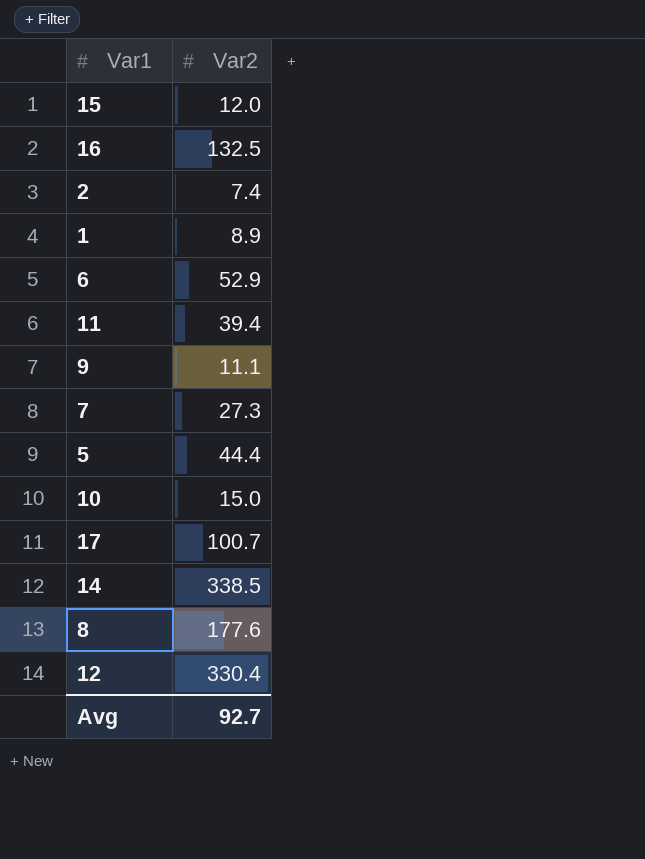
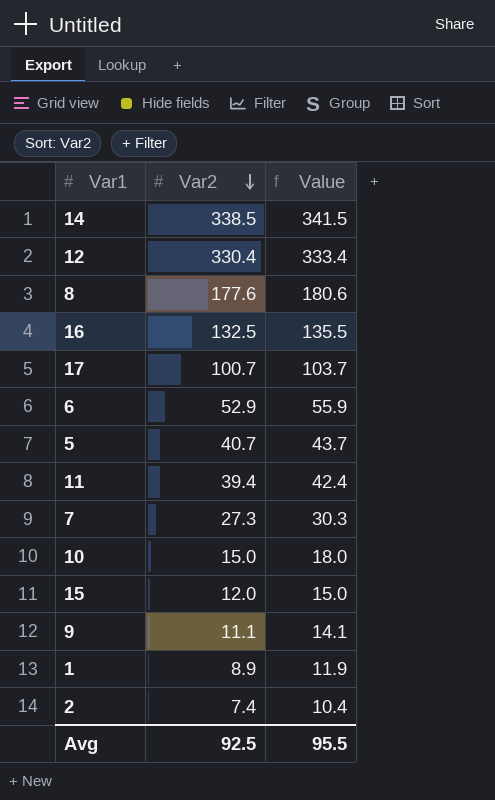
row order: none -> Var2 descending
column Value | formula: none -> [Var2] + 3
5 | Var2: 44.4 -> 40.7
Avg | Var2: 92.7 -> 92.5

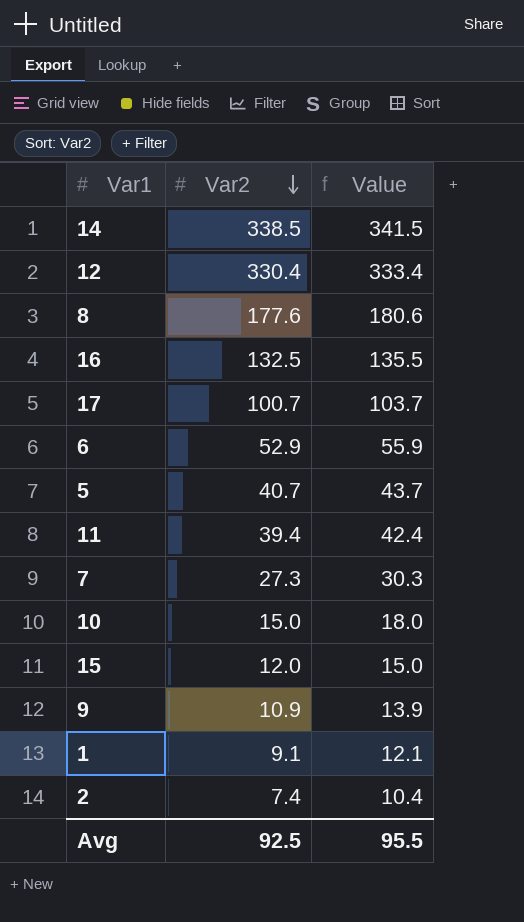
9 | Var2: 11.1 -> 10.9
9 | Value: 14.1 -> 13.9
1 | Var2: 8.9 -> 9.1
1 | Value: 11.9 -> 12.1

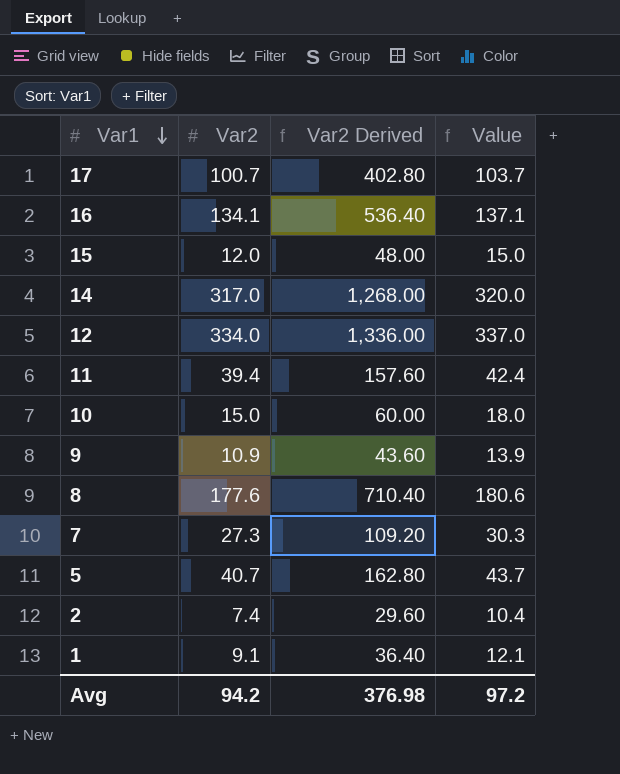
row order: Var2 descending -> Var1 descending
column Var2 Derived | formula: none -> [Var2] * 4
row 6: 52.9 | 55.9 -> none
16 | Var2: 132.5 -> 134.1
16 | Value: 135.5 -> 137.1
14 | Var2: 338.5 -> 317.0
14 | Value: 341.5 -> 320.0
12 | Var2: 330.4 -> 334.0
12 | Value: 333.4 -> 337.0
Avg | Var2: 92.5 -> 94.2
Avg | Value: 95.5 -> 97.2

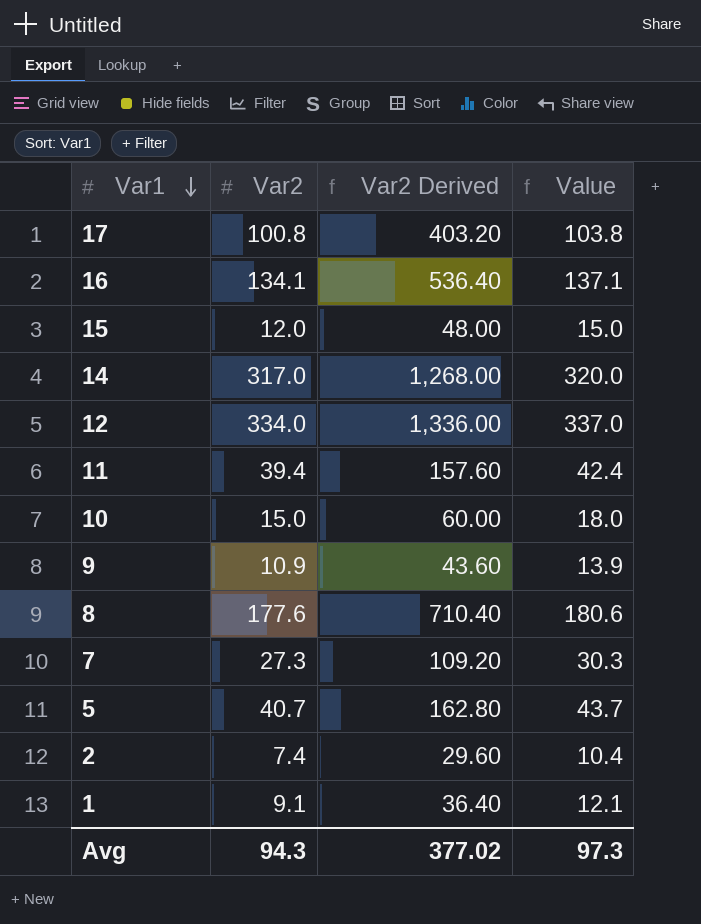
17 | Var2: 100.7 -> 100.8
17 | Var2 Derived: 402.80 -> 403.20
17 | Value: 103.7 -> 103.8
Avg | Var2: 94.2 -> 94.3
Avg | Var2 Derived: 376.98 -> 377.02
Avg | Value: 97.2 -> 97.3

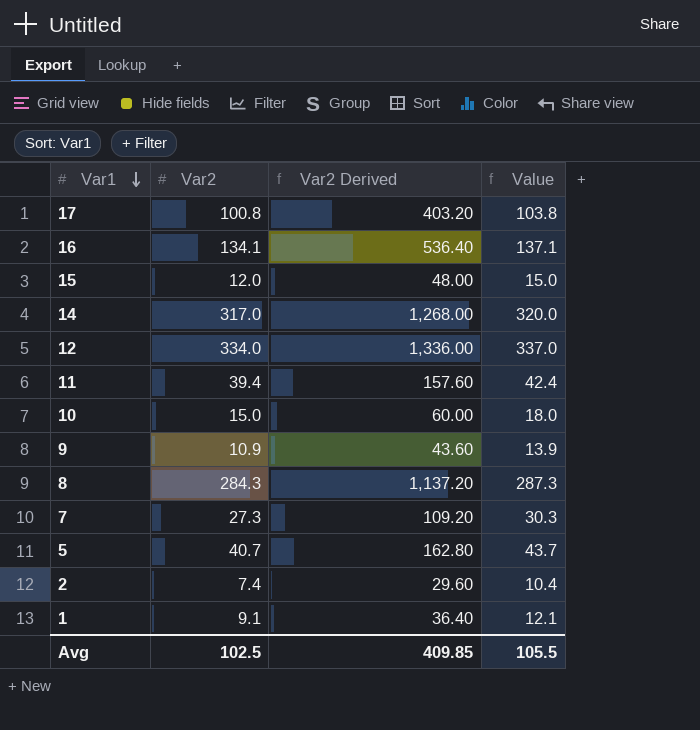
8 | Var2: 177.6 -> 284.3
8 | Var2 Derived: 710.40 -> 1,137.20
8 | Value: 180.6 -> 287.3
Avg | Var2: 94.3 -> 102.5
Avg | Var2 Derived: 377.02 -> 409.85
Avg | Value: 97.3 -> 105.5

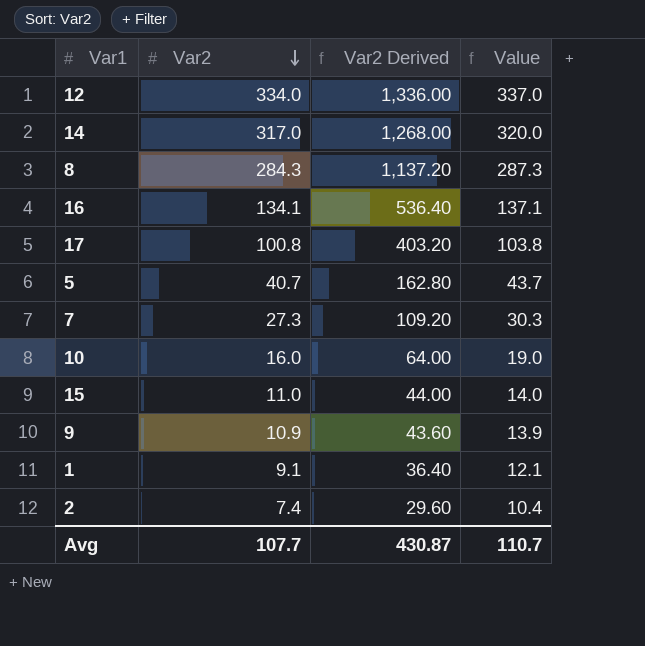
row order: Var1 descending -> Var2 descending
row 11: 39.4 | 157.60 | 42.4 -> none
10 | Var2: 15.0 -> 16.0
10 | Var2 Derived: 60.00 -> 64.00
10 | Value: 18.0 -> 19.0
15 | Var2: 12.0 -> 11.0
15 | Var2 Derived: 48.00 -> 44.00
15 | Value: 15.0 -> 14.0
Avg | Var2: 102.5 -> 107.7
Avg | Var2 Derived: 409.85 -> 430.87
Avg | Value: 105.5 -> 110.7

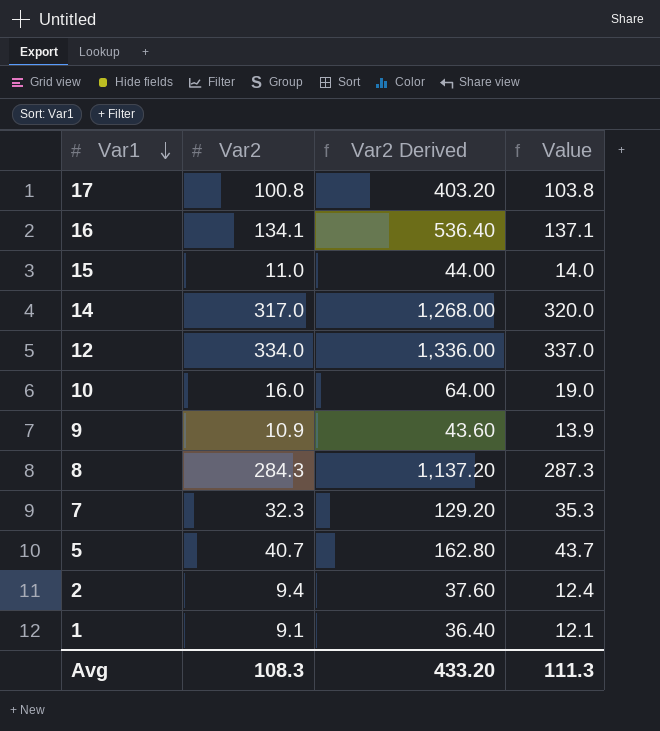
row order: Var2 descending -> Var1 descending
7 | Var2: 27.3 -> 32.3
7 | Var2 Derived: 109.20 -> 129.20
7 | Value: 30.3 -> 35.3
2 | Var2: 7.4 -> 9.4
2 | Var2 Derived: 29.60 -> 37.60
2 | Value: 10.4 -> 12.4
Avg | Var2: 107.7 -> 108.3
Avg | Var2 Derived: 430.87 -> 433.20
Avg | Value: 110.7 -> 111.3

